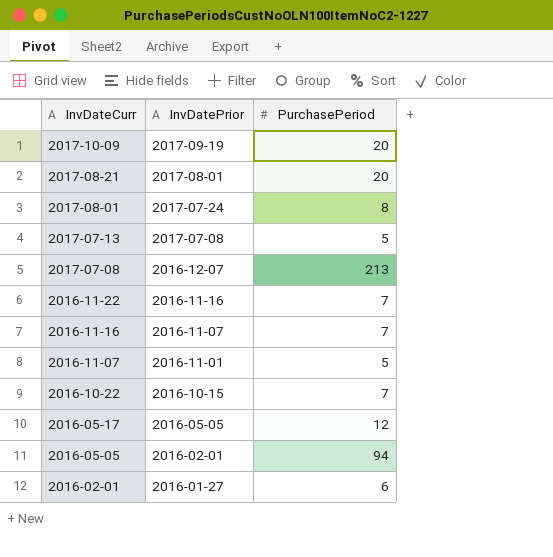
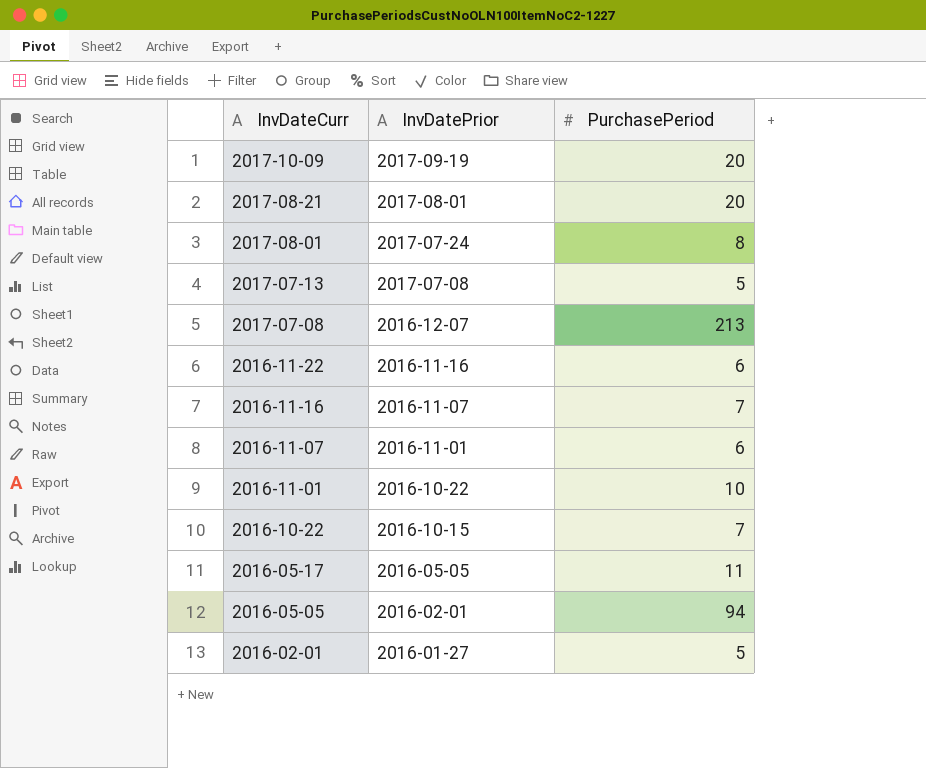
2016-11-22 | PurchasePeriod: 7 -> 6
2016-11-07 | PurchasePeriod: 5 -> 6
row 2016-11-01: none -> 2016-10-22 | 10
2016-05-17 | PurchasePeriod: 12 -> 11
2016-02-01 | PurchasePeriod: 6 -> 5

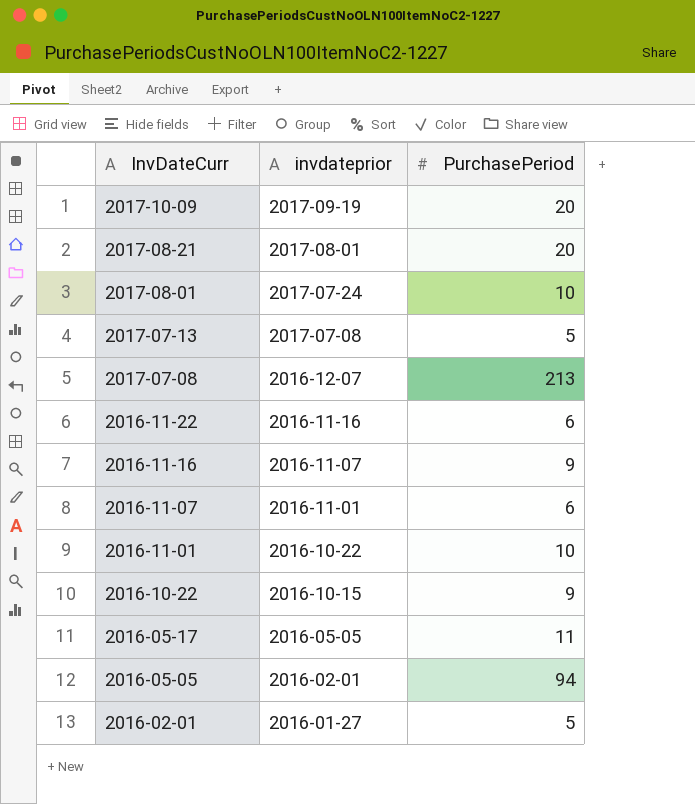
column name: InvDatePrior -> invdateprior
2017-08-01 | PurchasePeriod: 8 -> 10
2016-11-16 | PurchasePeriod: 7 -> 9
2016-10-22 | PurchasePeriod: 7 -> 9

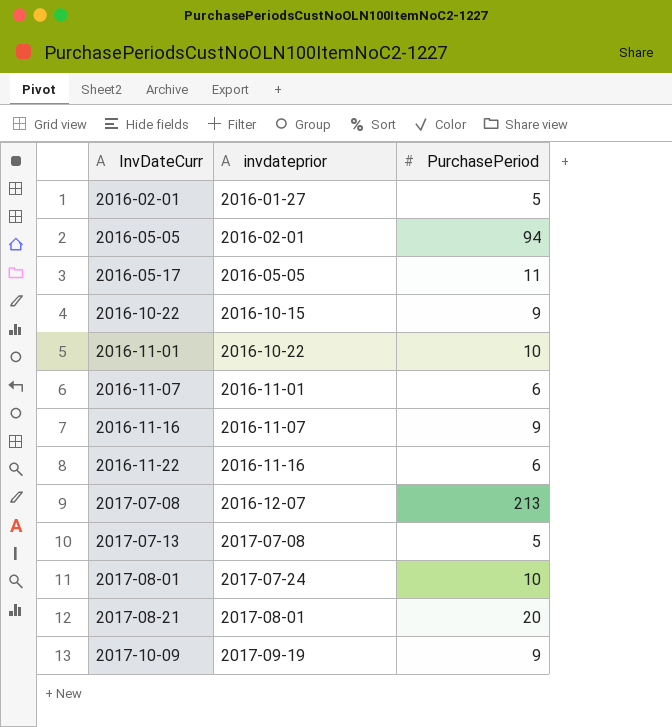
row order: InvDateCurr descending -> InvDateCurr ascending
2017-10-09 | PurchasePeriod: 20 -> 9

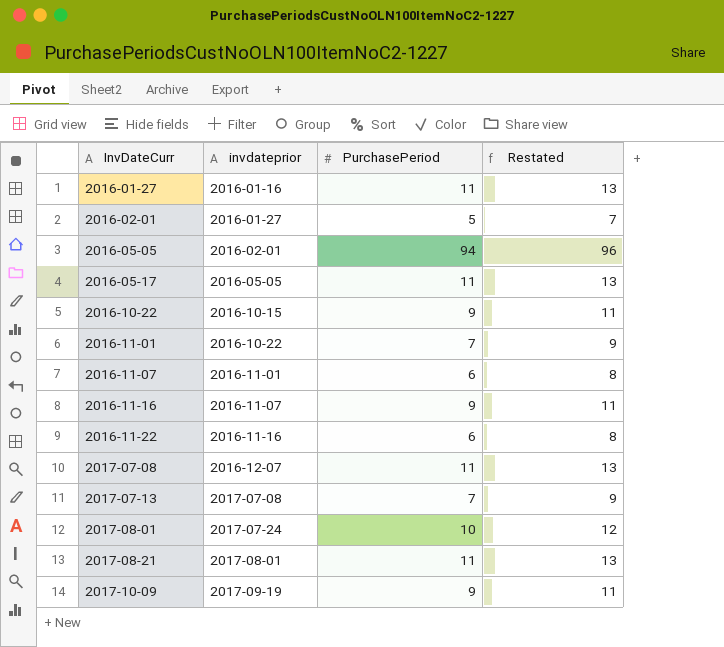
column Restated | formula: none -> [PurchasePeriod] + 2
row 2016-01-27: none -> 2016-01-16 | 11 | 13
2016-11-01 | PurchasePeriod: 10 -> 7
2017-07-08 | PurchasePeriod: 213 -> 11
2017-07-13 | PurchasePeriod: 5 -> 7
2017-08-21 | PurchasePeriod: 20 -> 11

